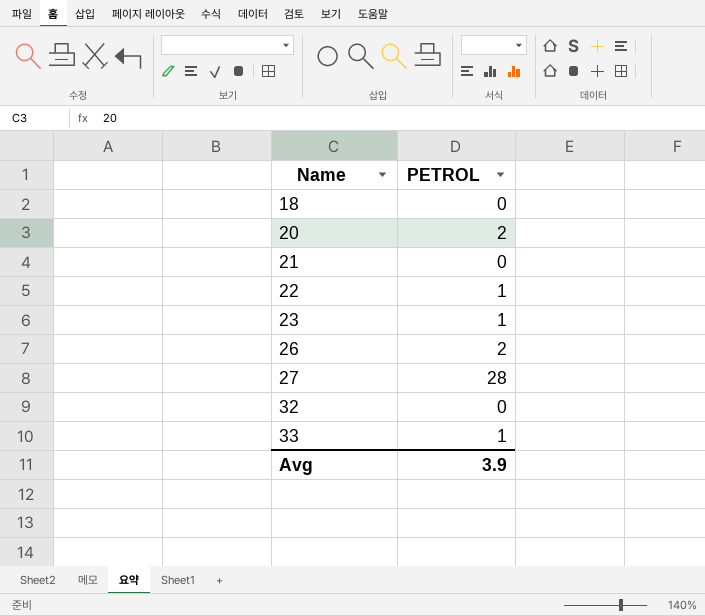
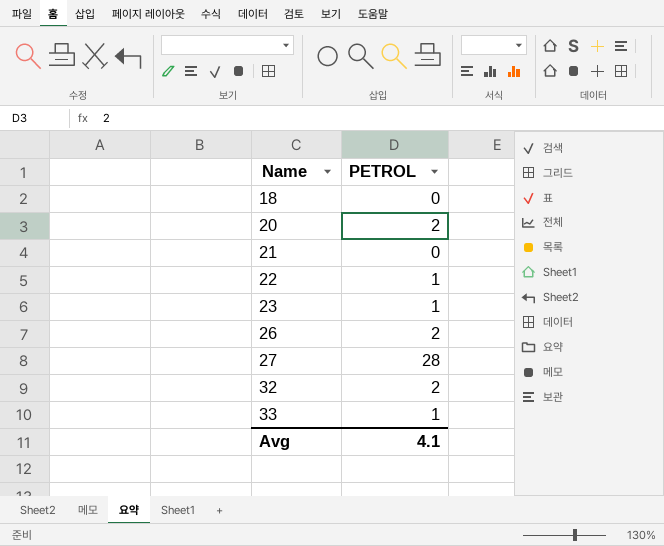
32 | PETROL: 0 -> 2
Avg | PETROL: 3.9 -> 4.1

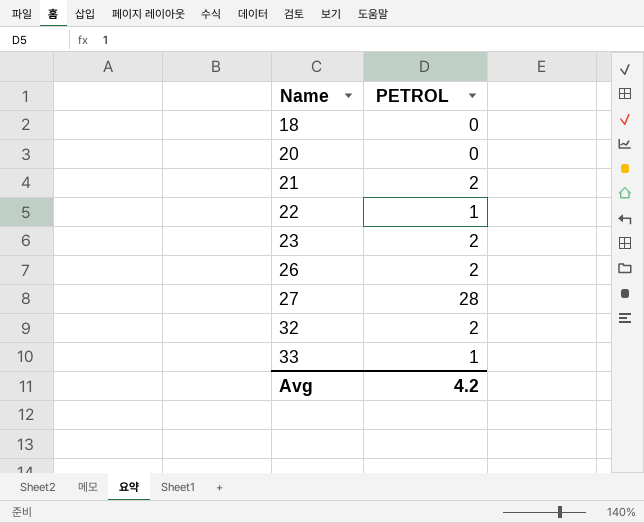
20 | PETROL: 2 -> 0
21 | PETROL: 0 -> 2
23 | PETROL: 1 -> 2
Avg | PETROL: 4.1 -> 4.2

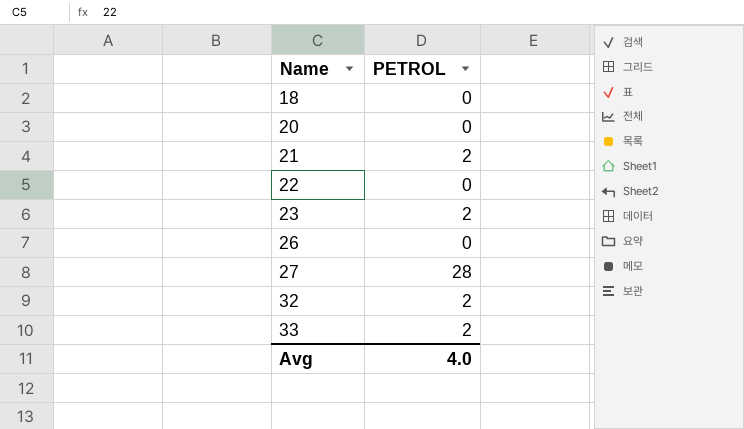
22 | PETROL: 1 -> 0
26 | PETROL: 2 -> 0
33 | PETROL: 1 -> 2
Avg | PETROL: 4.2 -> 4.0

